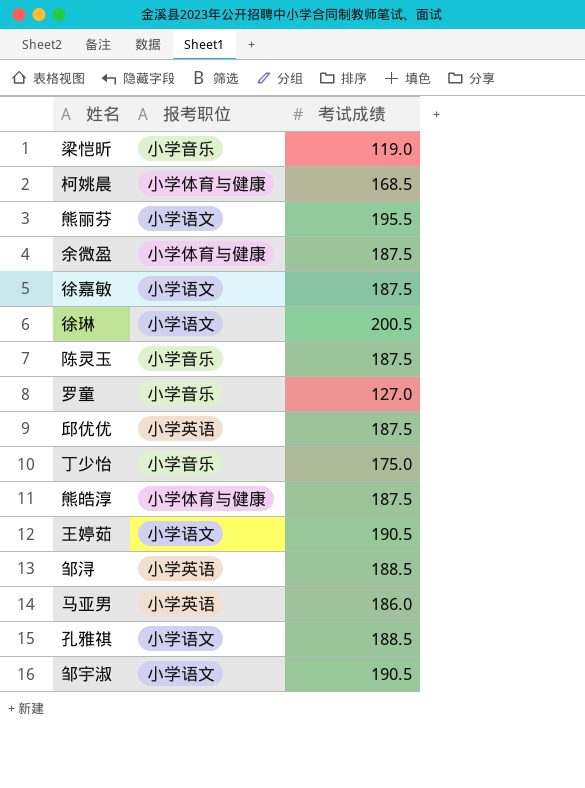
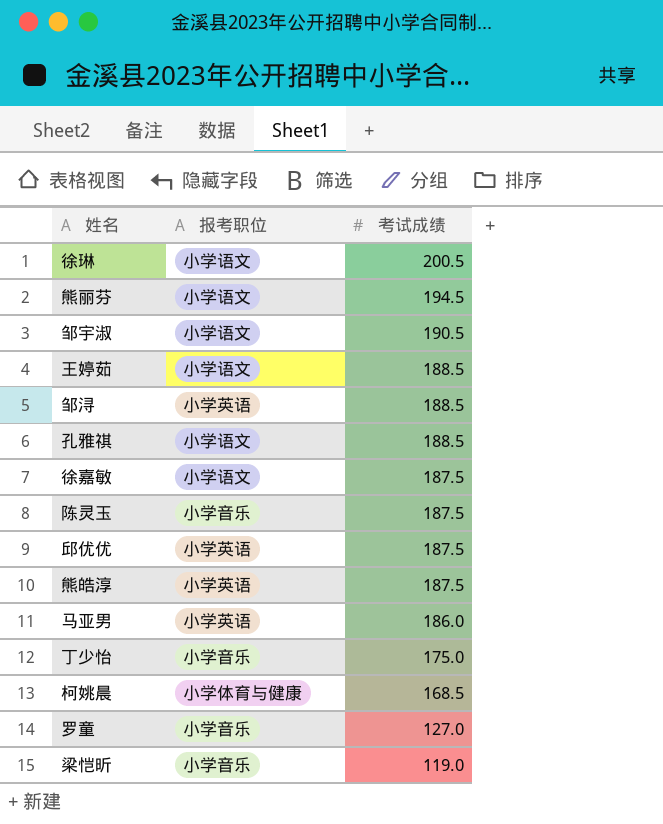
row order: none -> 考试成绩 descending
row 余微盈: 小学体育与健康 | 187.5 -> none
熊丽芬 | 考试成绩: 195.5 -> 194.5
王婷茹 | 考试成绩: 190.5 -> 188.5
熊皓淳 | 报考职位: 小学体育与健康 -> 小学英语

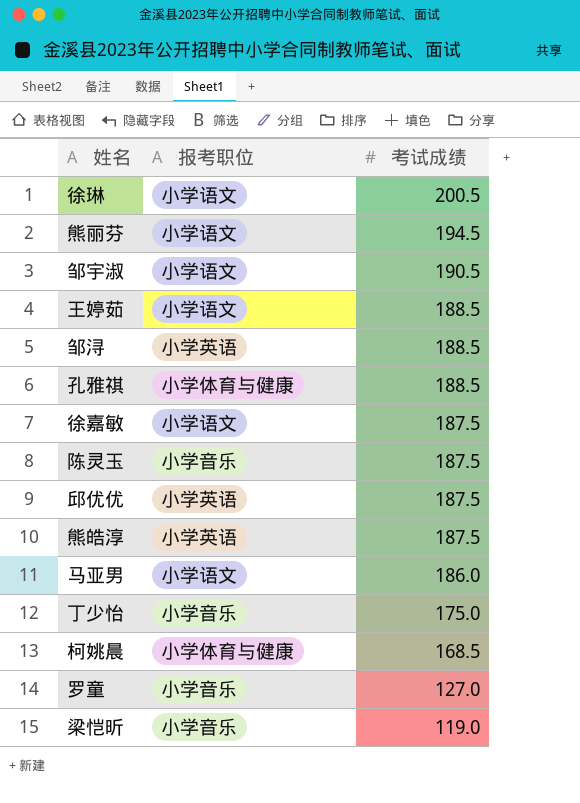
孔雅祺 | 报考职位: 小学语文 -> 小学体育与健康
马亚男 | 报考职位: 小学英语 -> 小学语文

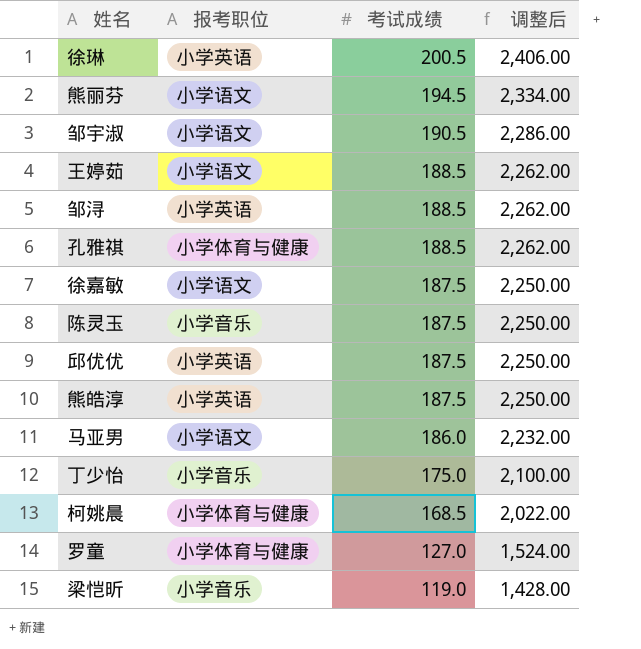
column 调整后 | formula: none -> [考试成绩] * 12
徐琳 | 报考职位: 小学语文 -> 小学英语
罗童 | 报考职位: 小学音乐 -> 小学体育与健康

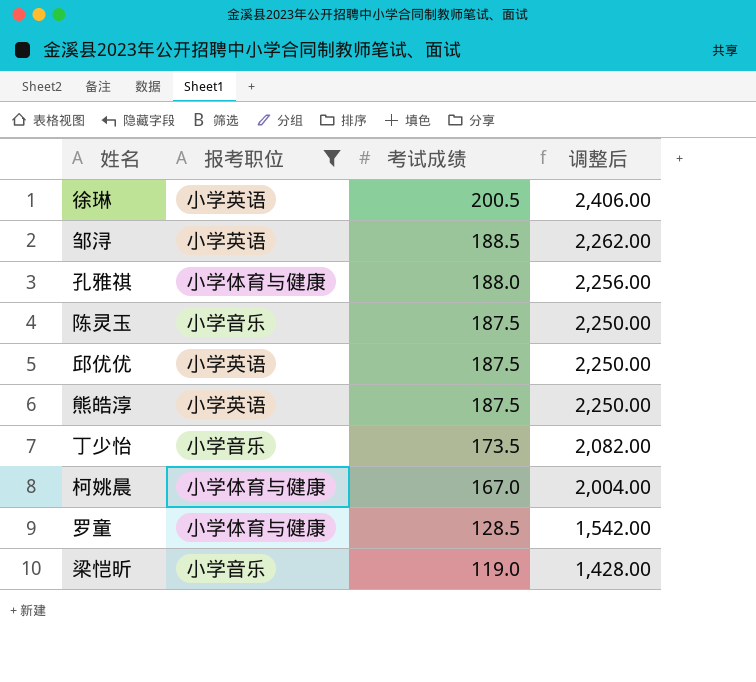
filter: none -> 报考职位 != 小学语文
孔雅祺 | 考试成绩: 188.5 -> 188.0
孔雅祺 | 调整后: 2,262.00 -> 2,256.00
丁少怡 | 考试成绩: 175.0 -> 173.5
丁少怡 | 调整后: 2,100.00 -> 2,082.00
柯姚晨 | 考试成绩: 168.5 -> 167.0
柯姚晨 | 调整后: 2,022.00 -> 2,004.00
罗童 | 考试成绩: 127.0 -> 128.5
罗童 | 调整后: 1,524.00 -> 1,542.00

